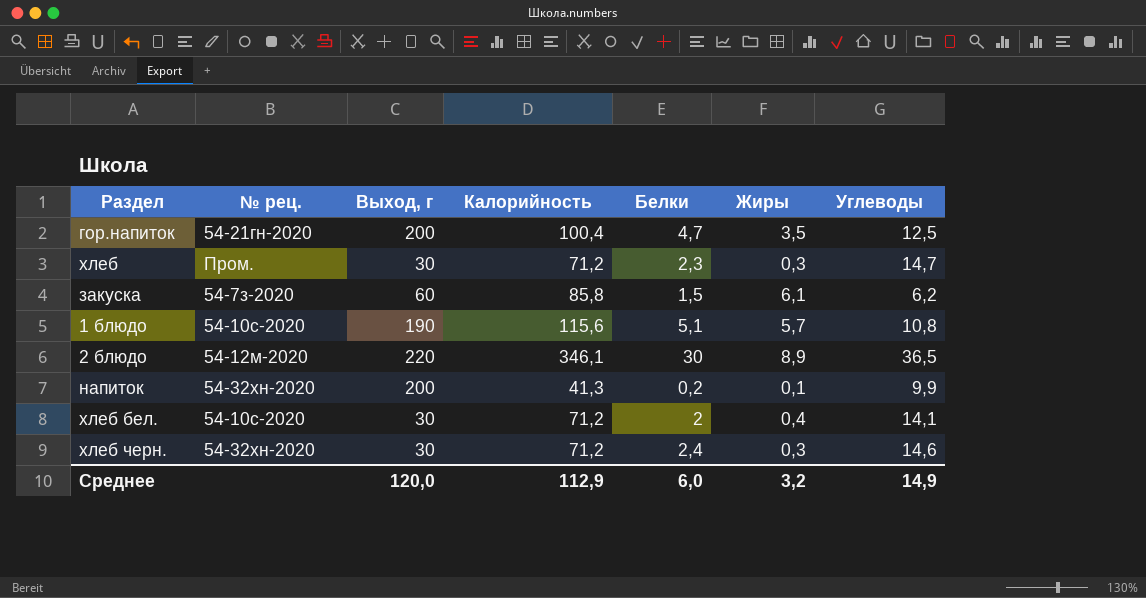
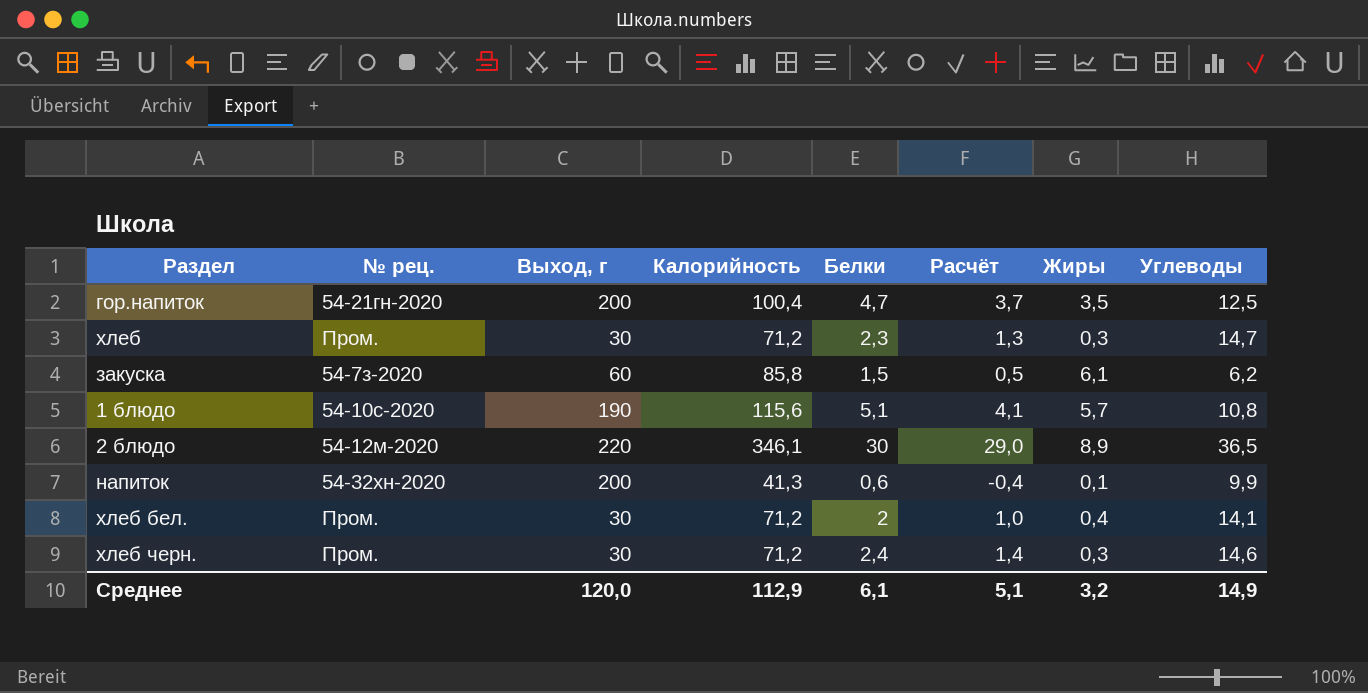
column Расчёт | formula: none -> [Белки] - 1
напиток | Белки: 0,2 -> 0,6
хлеб бел. | № рец.: 54-10с-2020 -> Пром.
хлеб черн. | № рец.: 54-32хн-2020 -> Пром.
Среднее | Белки: 6,0 -> 6,1

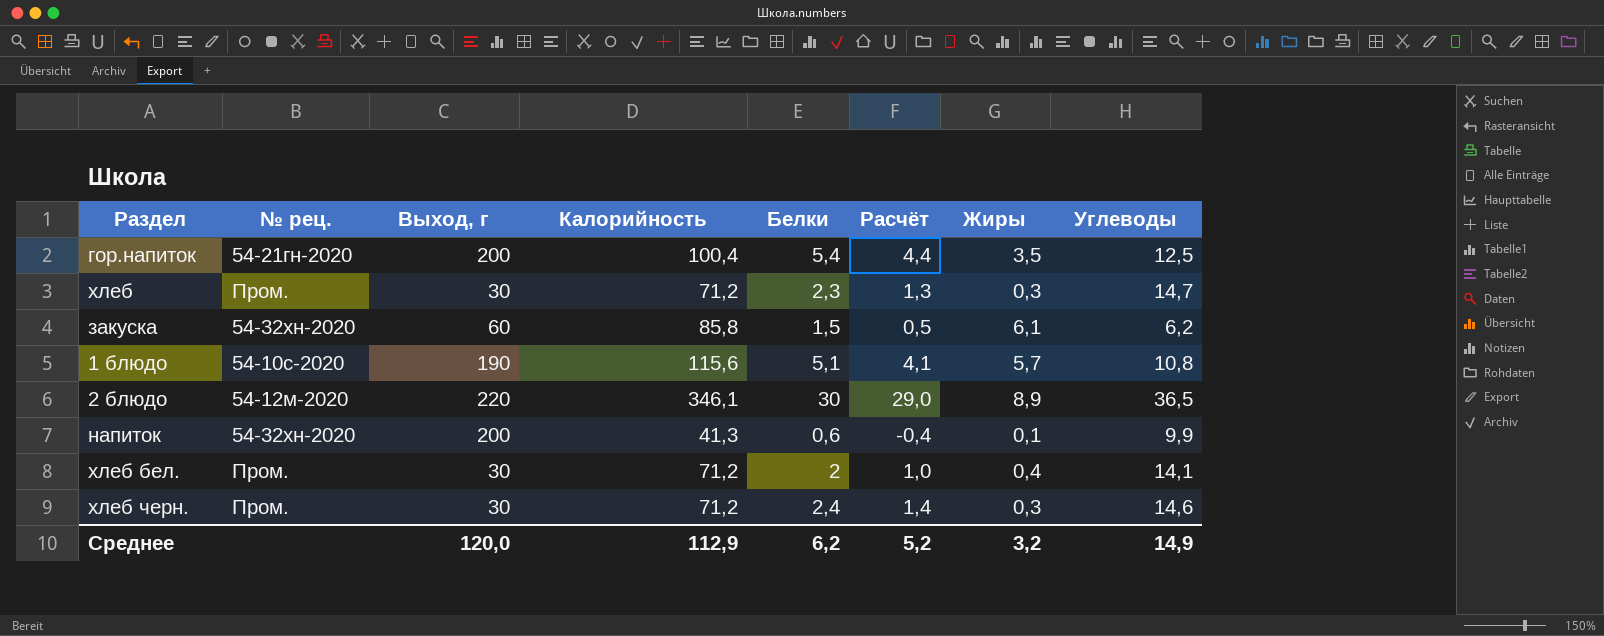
гор.напиток | Белки: 4,7 -> 5,4
гор.напиток | Расчёт: 3,7 -> 4,4
закуска | № рец.: 54-7з-2020 -> 54-32хн-2020
Среднее | Белки: 6,1 -> 6,2
Среднее | Расчёт: 5,1 -> 5,2

